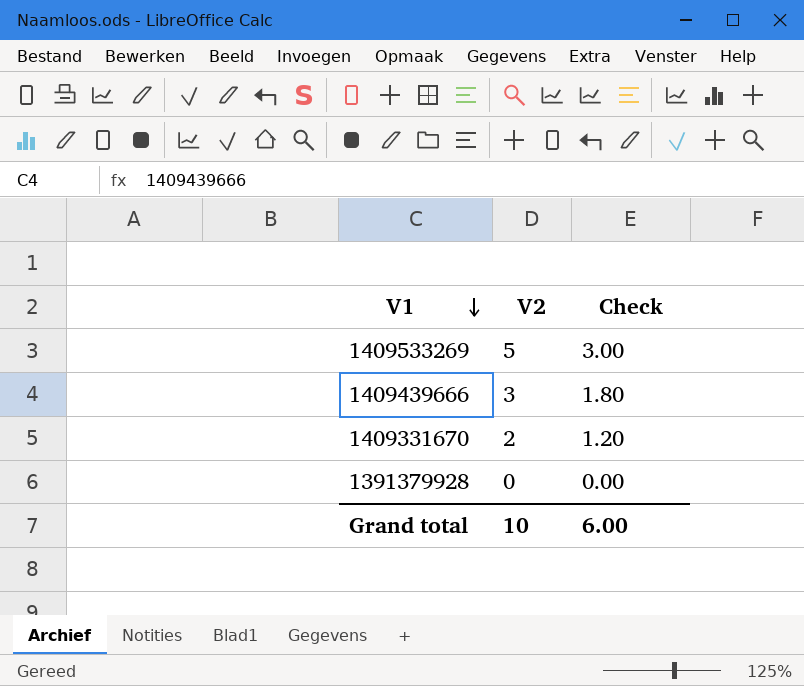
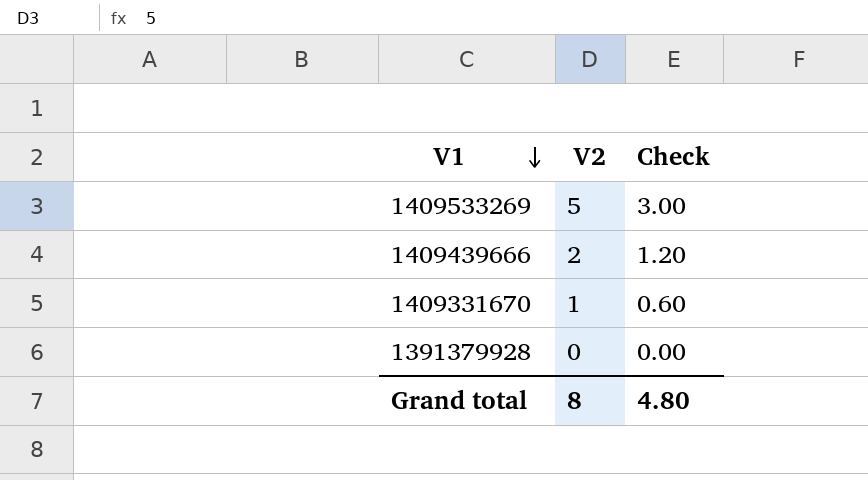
1409439666 | V2: 3 -> 2
1409439666 | Check: 1.80 -> 1.20
1409331670 | V2: 2 -> 1
1409331670 | Check: 1.20 -> 0.60
Grand total | V2: 10 -> 8
Grand total | Check: 6.00 -> 4.80

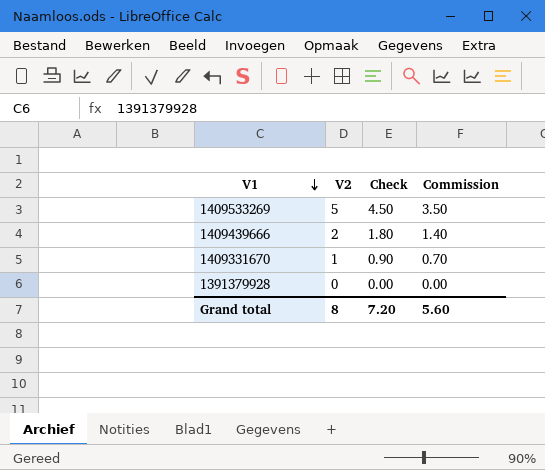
column Check | formula: [V2] * 0.6 -> [V2] * 0.9
column Commission | formula: none -> [V2] * 0.7
Grand total | Check: 4.80 -> 7.20

